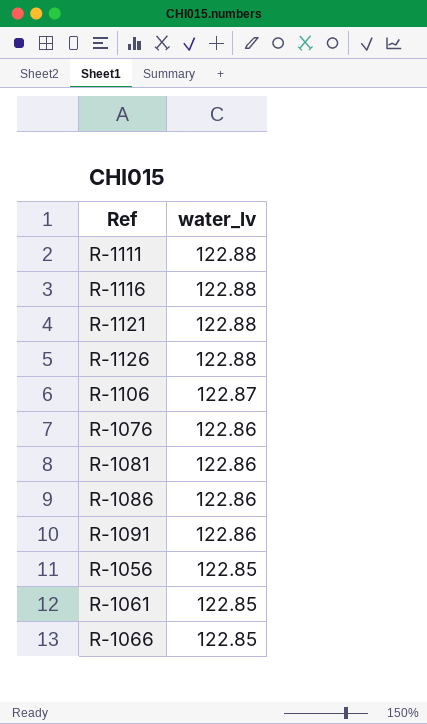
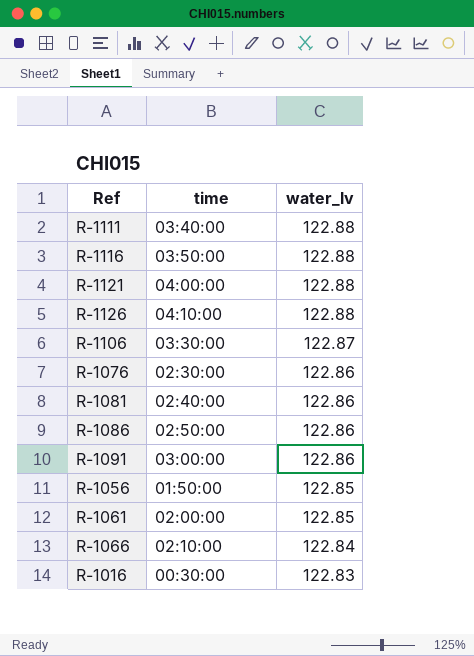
column time | position: none -> 2
R-1066 | water_lv: 122.85 -> 122.84
row R-1016: none -> 00:30:00 | 122.83

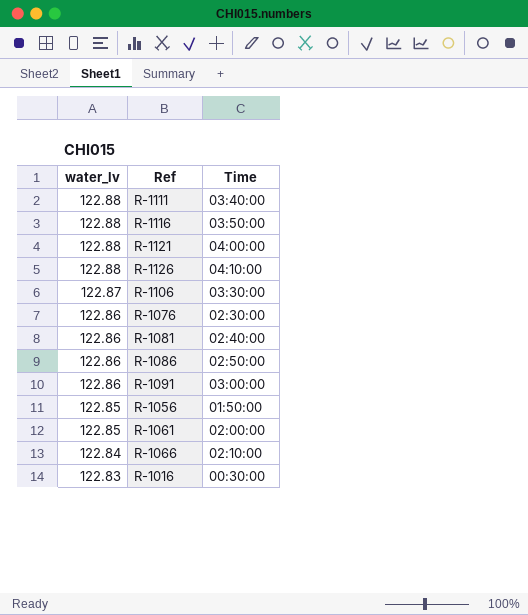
column water_lv | position: 3 -> 1
column name: time -> Time

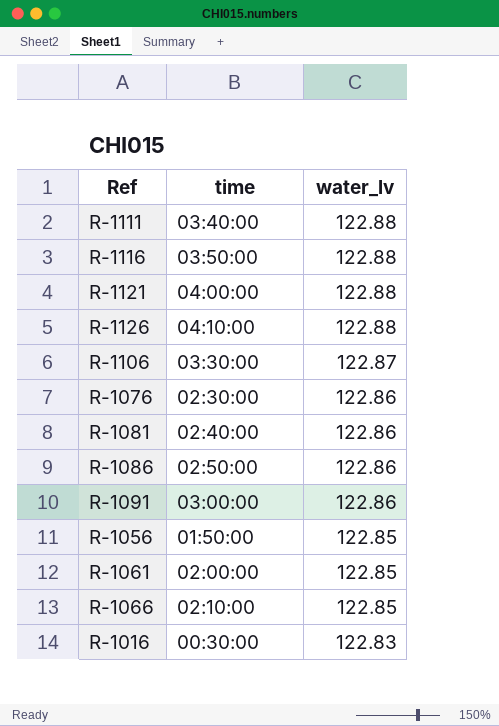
column name: Time -> time
column water_lv | position: 1 -> 3
R-1066 | water_lv: 122.84 -> 122.85

